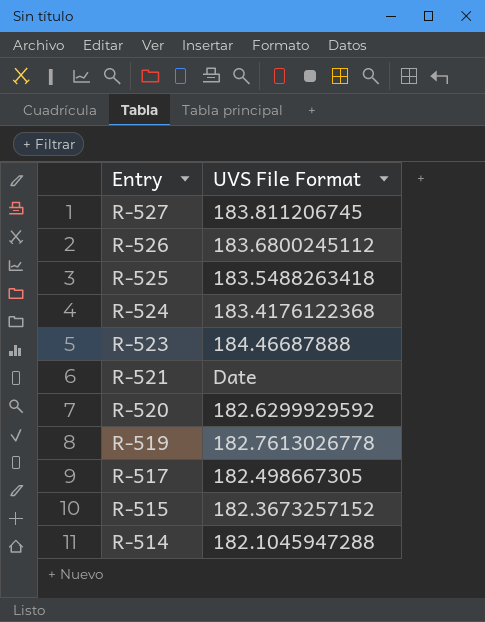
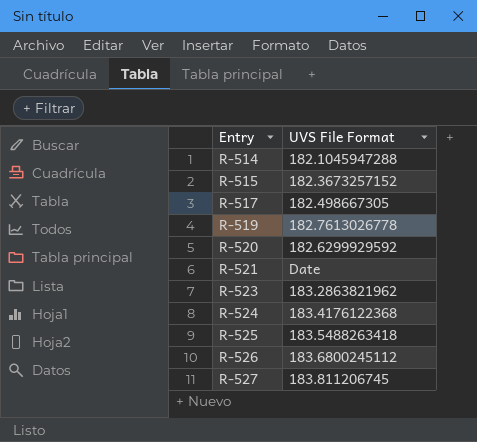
row order: Entry descending -> Entry ascending
R-523 | UVS File Format: 184.46687888 -> 183.2863821962

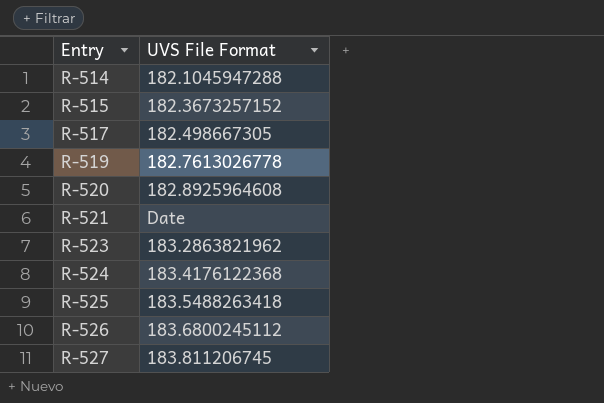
R-520 | UVS File Format: 182.6299929592 -> 182.8925964608

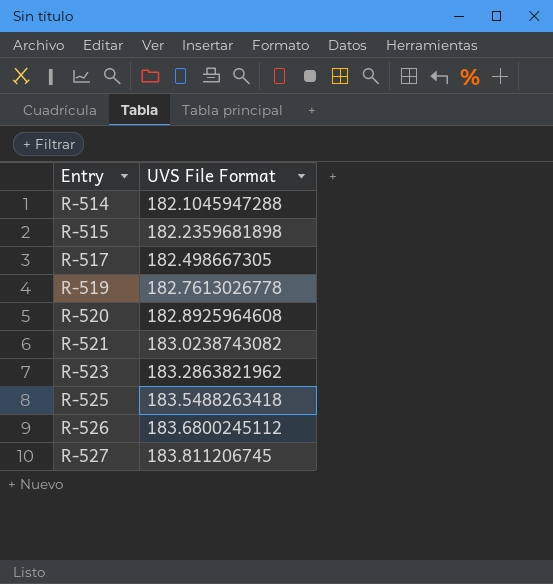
row R-524: 183.4176122368 -> none
R-515 | UVS File Format: 182.3673257152 -> 182.2359681898
R-521 | UVS File Format: Date -> 183.0238743082

